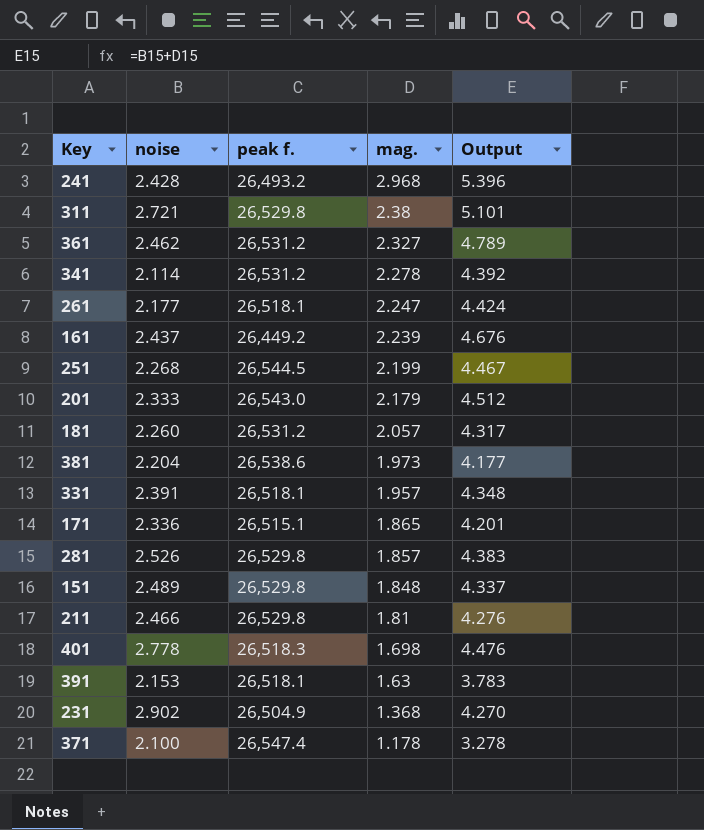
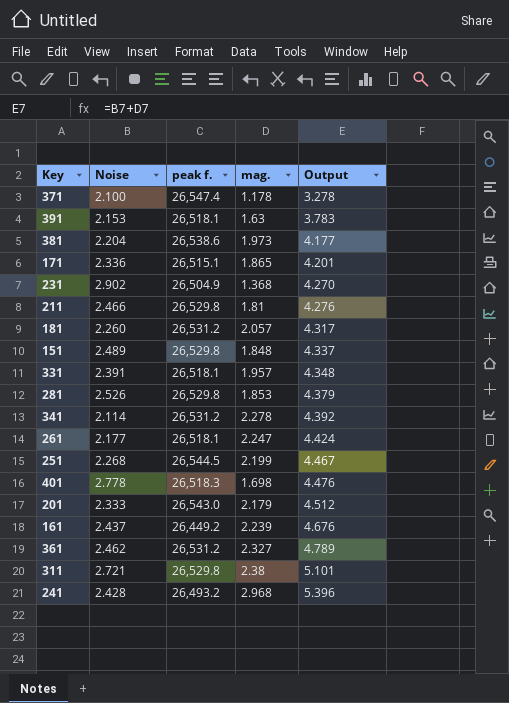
row order: mag. descending -> Output ascending
column name: noise -> Noise
281 | mag.: 1.857 -> 1.853
281 | Output: 4.383 -> 4.379

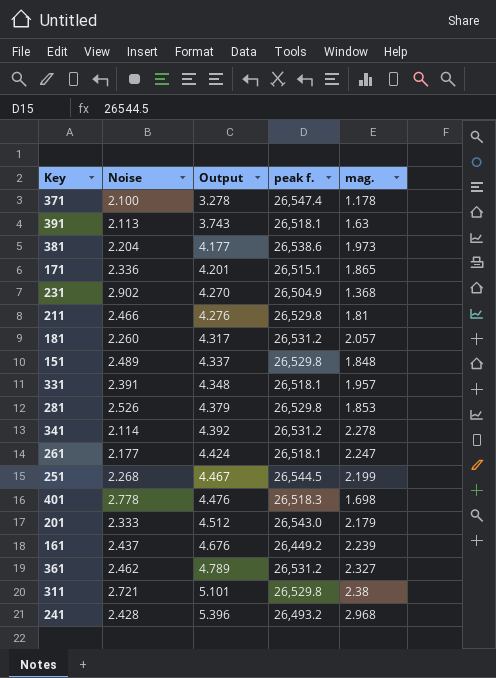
column Output | position: 5 -> 3
391 | Noise: 2.153 -> 2.113
391 | Output: 3.783 -> 3.743

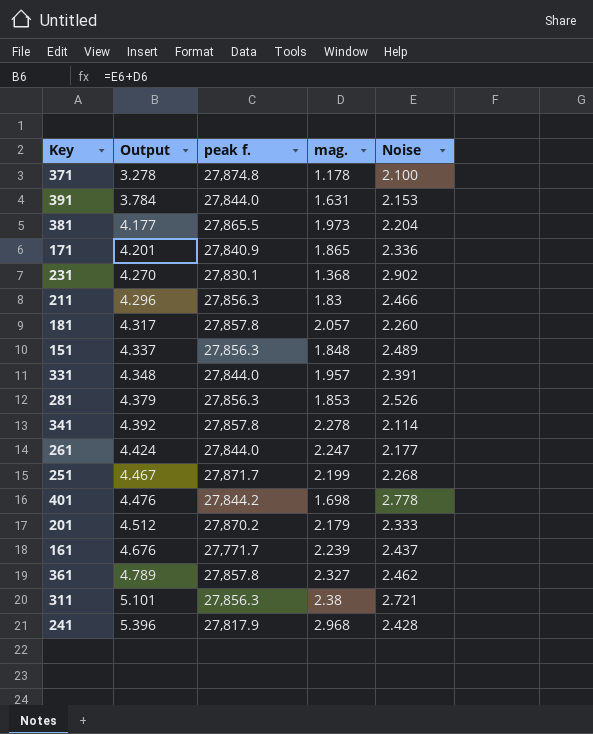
column Noise | position: 2 -> 5
371 | peak f.: 26,547.4 -> 27,874.8
391 | Output: 3.743 -> 3.784
391 | peak f.: 26,518.1 -> 27,844.0
391 | mag.: 1.63 -> 1.631
391 | Noise: 2.113 -> 2.153
381 | peak f.: 26,538.6 -> 27,865.5
171 | peak f.: 26,515.1 -> 27,840.9
231 | peak f.: 26,504.9 -> 27,830.1
211 | Output: 4.276 -> 4.296
211 | peak f.: 26,529.8 -> 27,856.3
211 | mag.: 1.81 -> 1.83
181 | peak f.: 26,531.2 -> 27,857.8
151 | peak f.: 26,529.8 -> 27,856.3
331 | peak f.: 26,518.1 -> 27,844.0
281 | peak f.: 26,529.8 -> 27,856.3
341 | peak f.: 26,531.2 -> 27,857.8
261 | peak f.: 26,518.1 -> 27,844.0
251 | peak f.: 26,544.5 -> 27,871.7
401 | peak f.: 26,518.3 -> 27,844.2
201 | peak f.: 26,543.0 -> 27,870.2
161 | peak f.: 26,449.2 -> 27,771.7
361 | peak f.: 26,531.2 -> 27,857.8
311 | peak f.: 26,529.8 -> 27,856.3
241 | peak f.: 26,493.2 -> 27,817.9

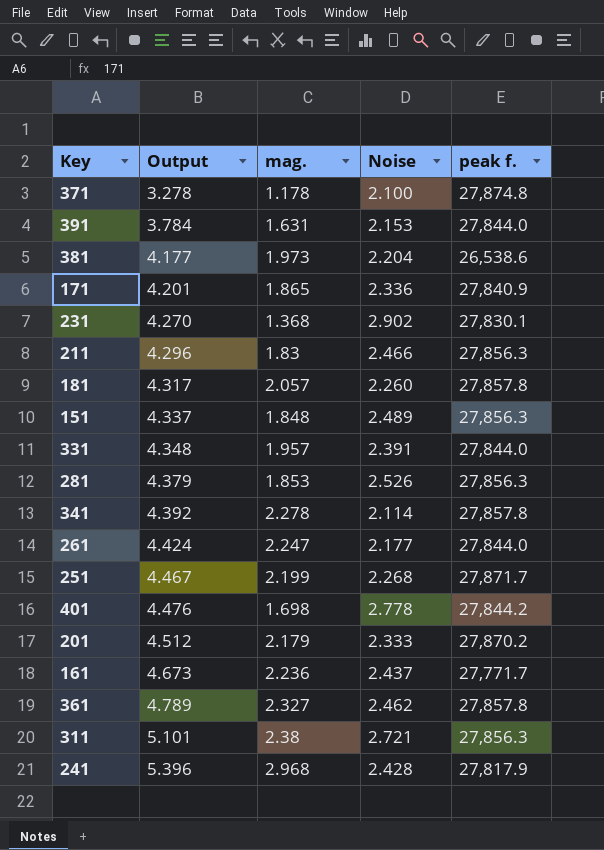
column peak f. | position: 3 -> 5
381 | peak f.: 27,865.5 -> 26,538.6
161 | Output: 4.676 -> 4.673
161 | mag.: 2.239 -> 2.236

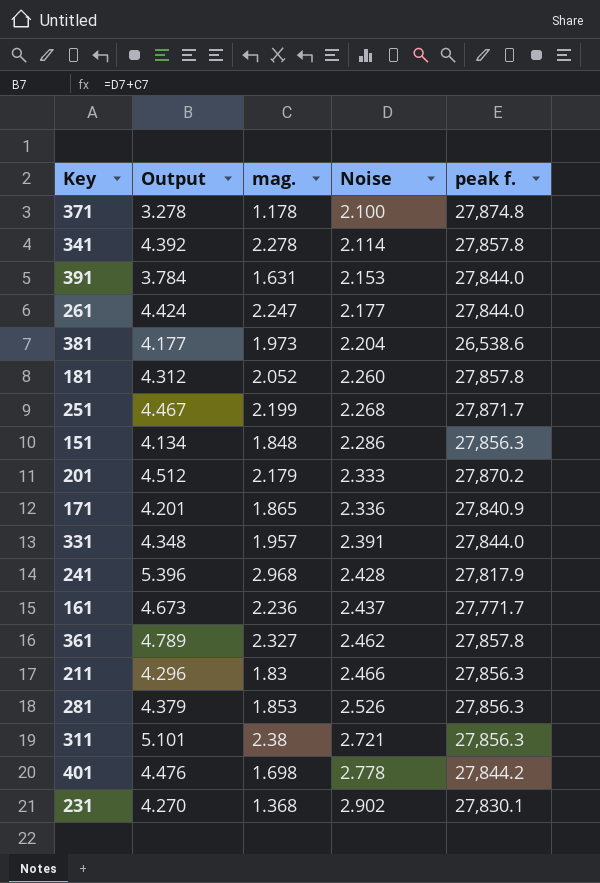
row order: Output ascending -> Noise ascending
181 | Output: 4.317 -> 4.312
181 | mag.: 2.057 -> 2.052
151 | Output: 4.337 -> 4.134
151 | Noise: 2.489 -> 2.286

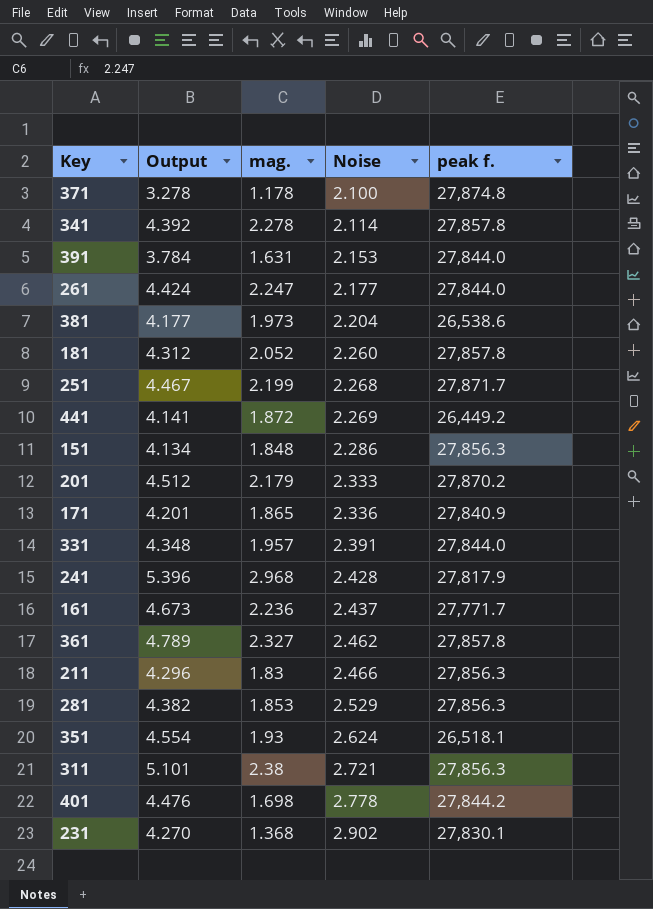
row 441: none -> 4.141 | 1.872 | 2.269 | 26,449.2
281 | Output: 4.379 -> 4.382
281 | Noise: 2.526 -> 2.529
row 351: none -> 4.554 | 1.93 | 2.624 | 26,518.1

